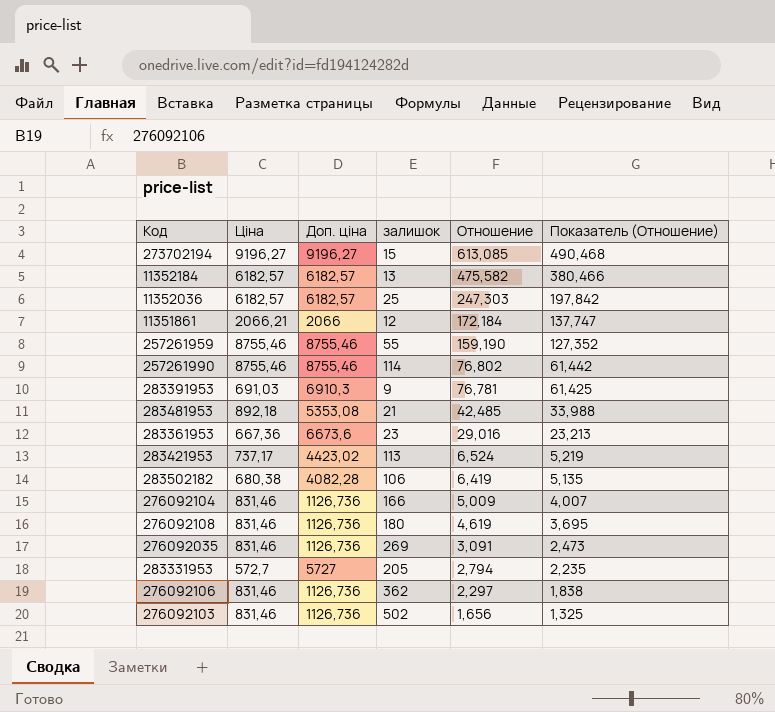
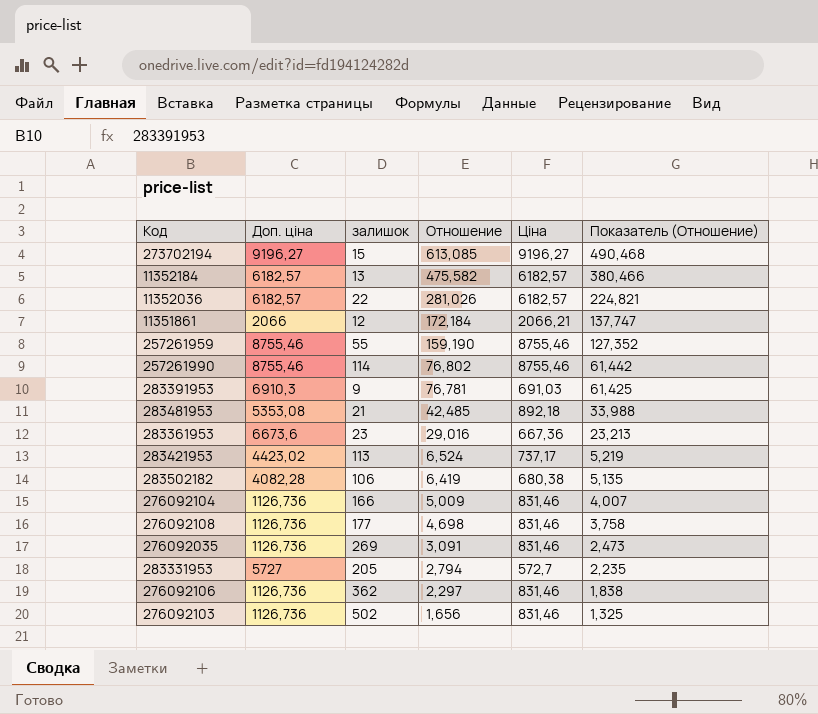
column Ціна | position: 2 -> 5
11352036 | залишок: 25 -> 22
11352036 | Отношение: 247,303 -> 281,026
11352036 | Показатель (Отношение): 197,842 -> 224,821
276092108 | залишок: 180 -> 177
276092108 | Отношение: 4,619 -> 4,698
276092108 | Показатель (Отношение): 3,695 -> 3,758

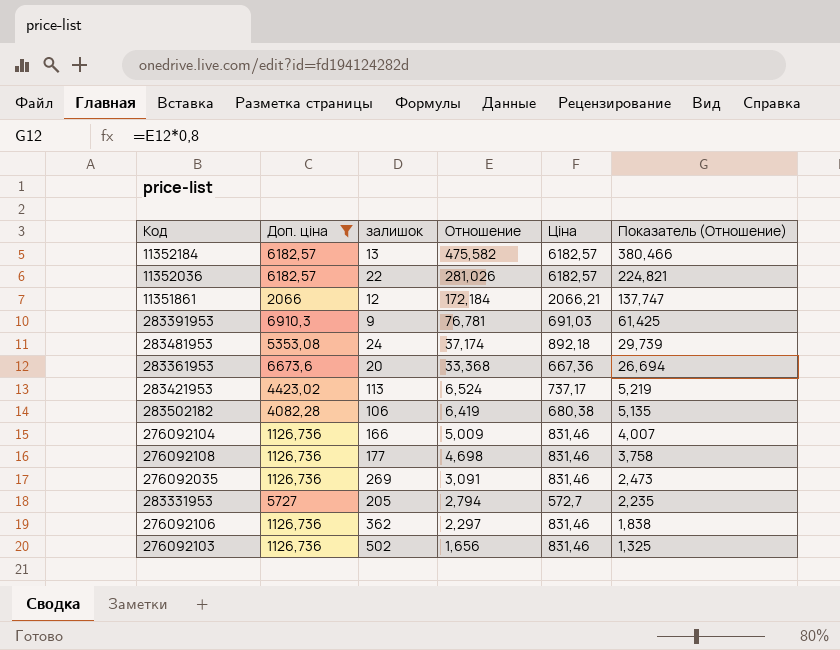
filter: none -> Доп. ціна <= 6910,3
283481953 | залишок: 21 -> 24
283481953 | Отношение: 42,485 -> 37,174
283481953 | Показатель (Отношение): 33,988 -> 29,739
283361953 | залишок: 23 -> 20
283361953 | Отношение: 29,016 -> 33,368
283361953 | Показатель (Отношение): 23,213 -> 26,694

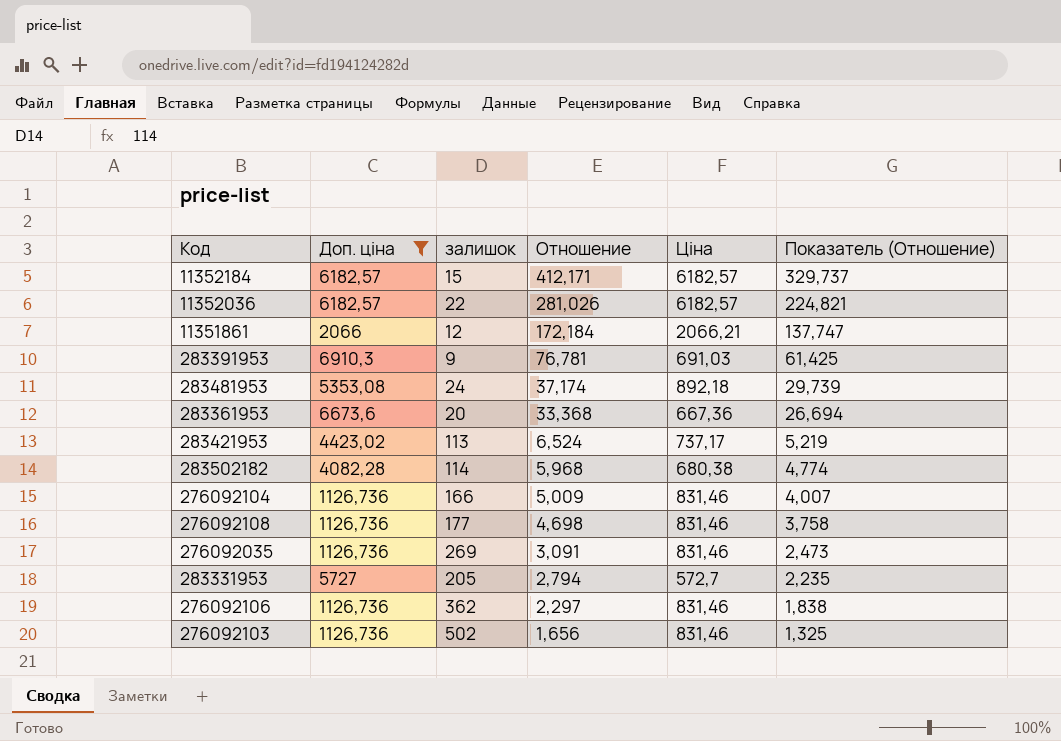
11352184 | залишок: 13 -> 15
11352184 | Отношение: 475,582 -> 412,171
11352184 | Показатель (Отношение): 380,466 -> 329,737
283502182 | залишок: 106 -> 114
283502182 | Отношение: 6,419 -> 5,968
283502182 | Показатель (Отношение): 5,135 -> 4,774

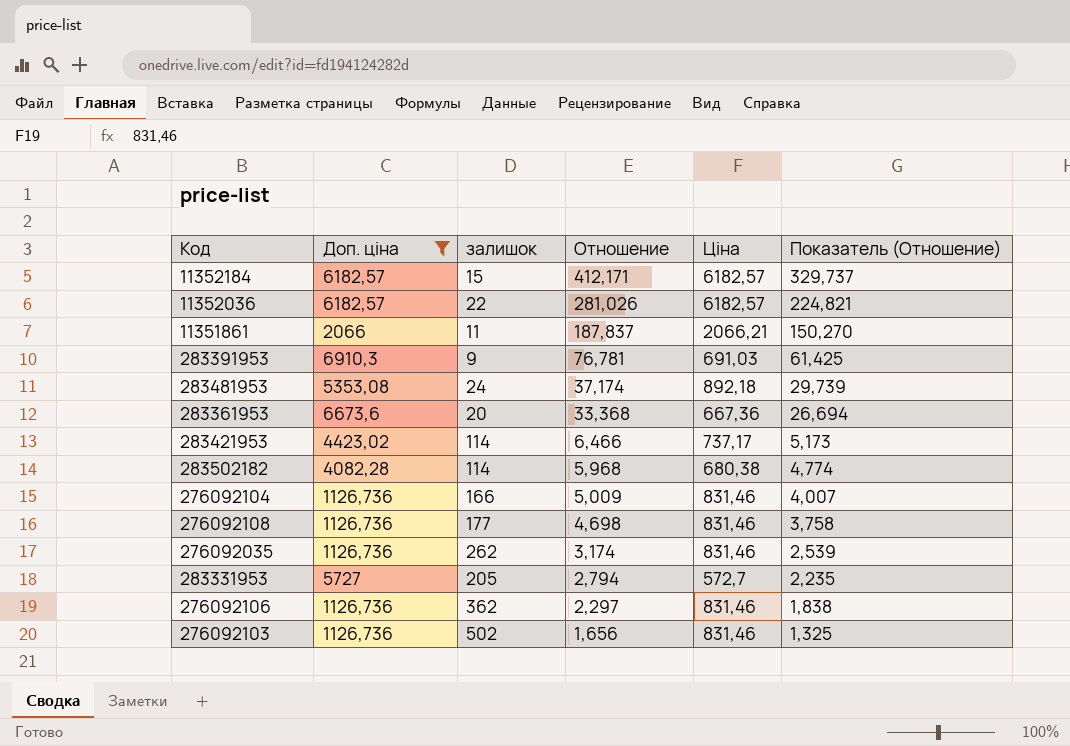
11351861 | залишок: 12 -> 11
11351861 | Отношение: 172,184 -> 187,837
11351861 | Показатель (Отношение): 137,747 -> 150,270
283421953 | залишок: 113 -> 114
283421953 | Отношение: 6,524 -> 6,466
283421953 | Показатель (Отношение): 5,219 -> 5,173
276092035 | залишок: 269 -> 262
276092035 | Отношение: 3,091 -> 3,174
276092035 | Показатель (Отношение): 2,473 -> 2,539

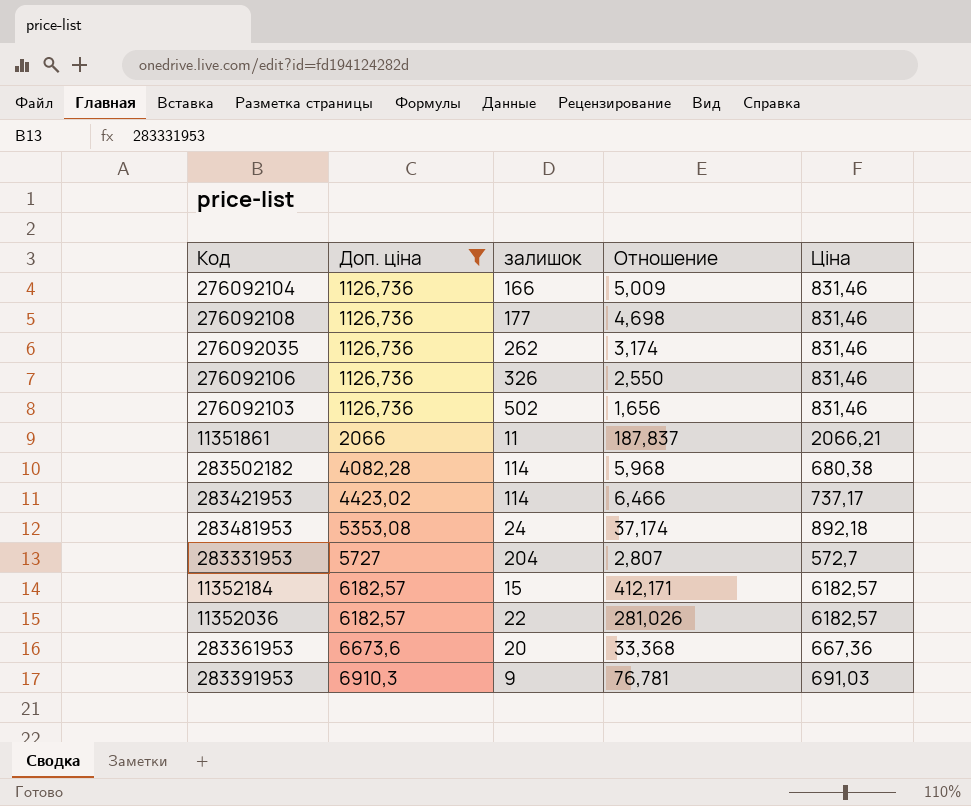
row order: Отношение descending -> Доп. ціна ascending
column Показатель (Отношение) | formula: [Отношение] * 0,8 -> none
276092106 | залишок: 362 -> 326
276092106 | Отношение: 2,297 -> 2,550
283331953 | залишок: 205 -> 204
283331953 | Отношение: 2,794 -> 2,807

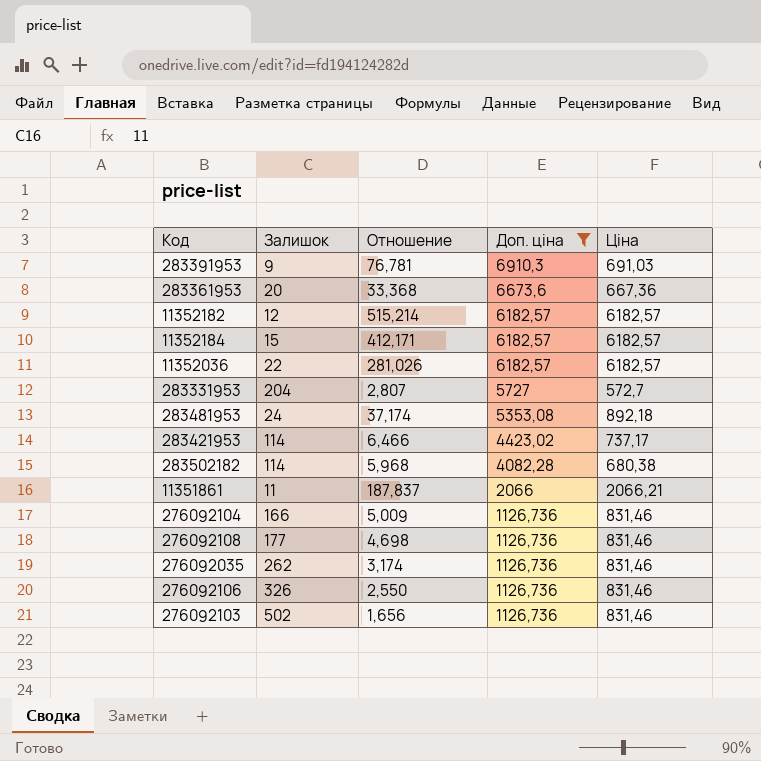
row order: Доп. ціна ascending -> Доп. ціна descending
column name: залишок -> Залишок
column Доп. ціна | position: 2 -> 4
row 11352182: none -> 12 | 515,214 | 6182,57 | 6182,57

